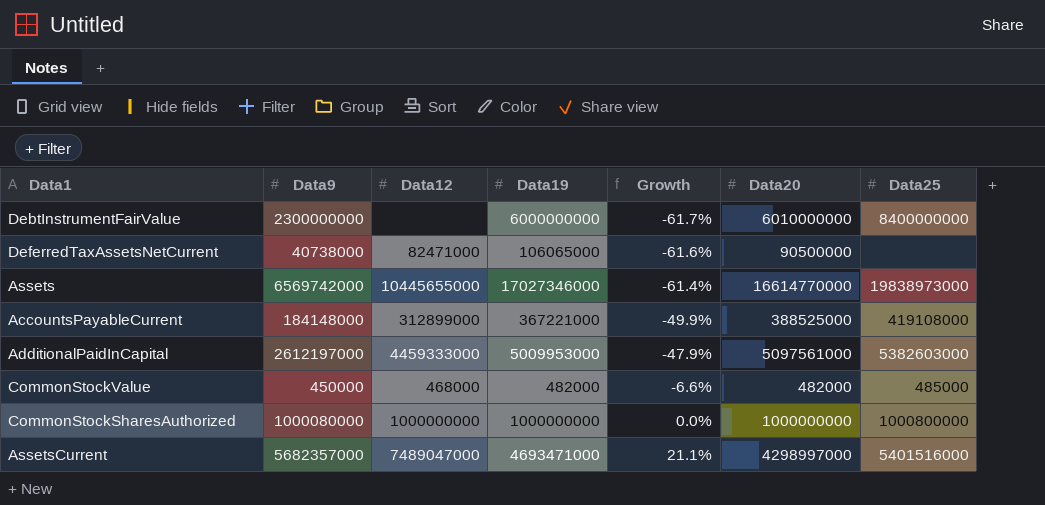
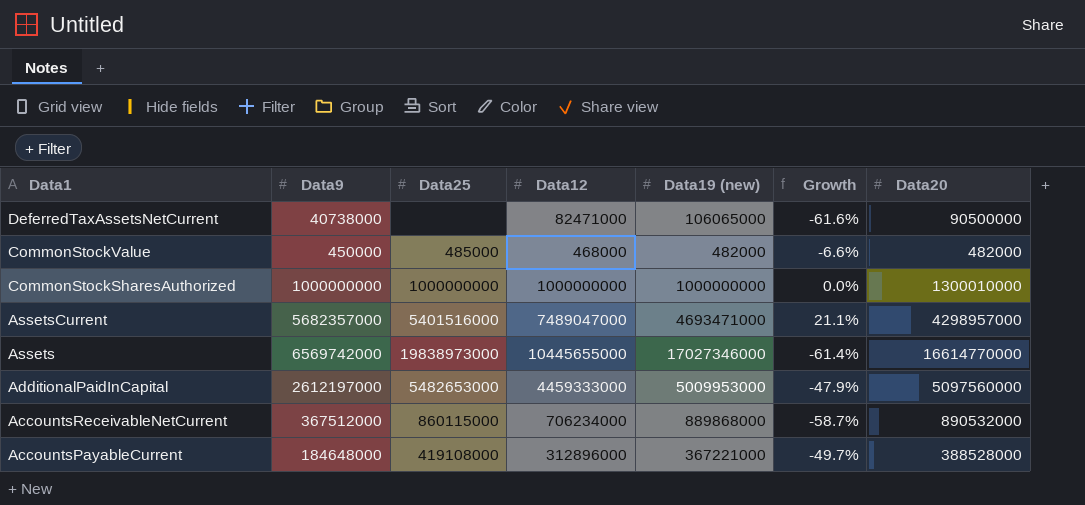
row order: Growth ascending -> Data1 descending
column Data25 | position: 7 -> 3
column name: Data19 -> Data19 (new)
row DebtInstrumentFairValue: 2300000000 | none | 6000000000 | -61.7% | 6010000000 | 8400000000 -> none
CommonStockSharesAuthorized | Data9: 1000080000 -> 1000000000
CommonStockSharesAuthorized | Data25: 1000800000 -> 1000000000
CommonStockSharesAuthorized | Data20: 1000000000 -> 1300010000
AssetsCurrent | Data20: 4298997000 -> 4298957000
AdditionalPaidInCapital | Data25: 5382603000 -> 5482653000
AdditionalPaidInCapital | Data20: 5097561000 -> 5097560000
row AccountsReceivableNetCurrent: none -> 367512000 | 860115000 | 706234000 | 889868000 | -58.7% | 890532000
AccountsPayableCurrent | Data9: 184148000 -> 184648000
AccountsPayableCurrent | Data12: 312899000 -> 312896000
AccountsPayableCurrent | Growth: -49.9% -> -49.7%
AccountsPayableCurrent | Data20: 388525000 -> 388528000

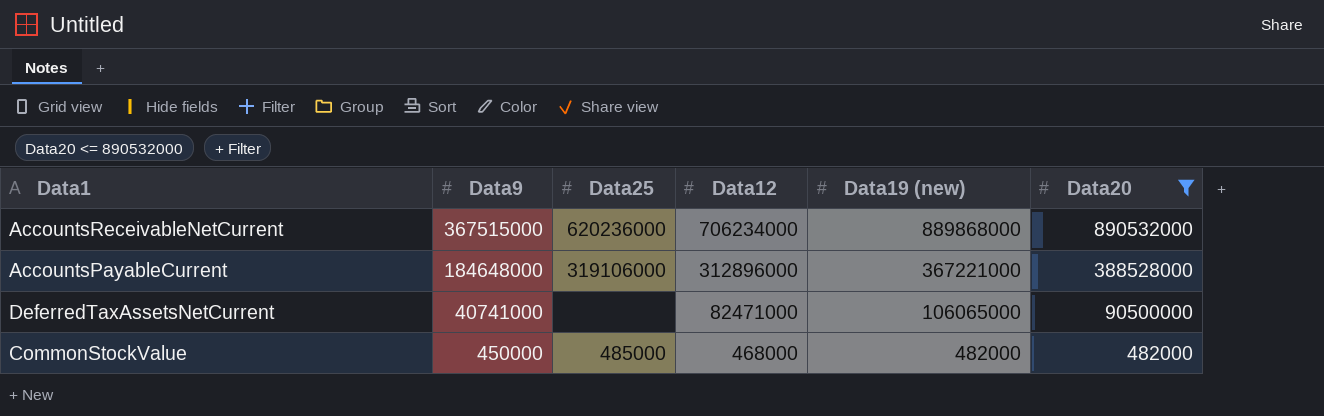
filter: none -> Data20 <= 890532000
row order: Data1 descending -> Data9 descending
column Growth | formula: ([Data9] - [Data19 (new)]) / [Data19 (new)] -> none
AccountsReceivableNetCurrent | Data9: 367512000 -> 367515000
AccountsReceivableNetCurrent | Data25: 860115000 -> 620236000
AccountsPayableCurrent | Data25: 419108000 -> 319106000
DeferredTaxAssetsNetCurrent | Data9: 40738000 -> 40741000

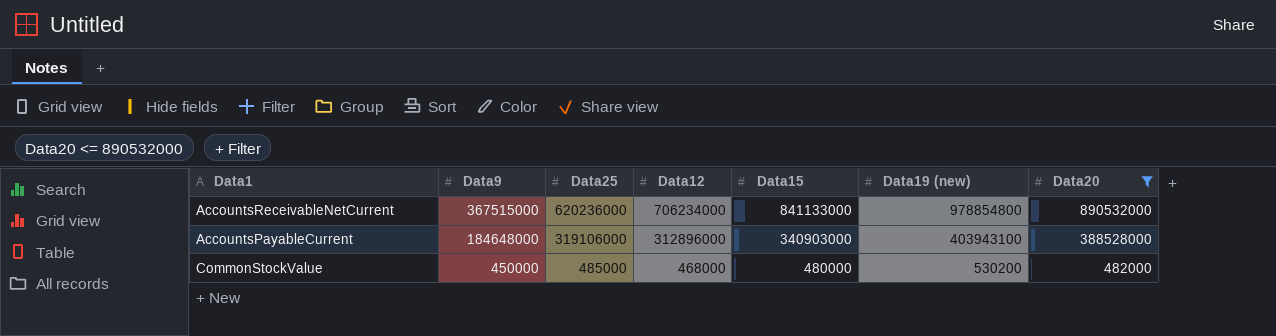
column Data15 | position: none -> 5
row DeferredTaxAssetsNetCurrent: 40741000 | none | 82471000 | 106065000 | 90500000 -> none
AccountsReceivableNetCurrent | Data19 (new): 889868000 -> 978854800
AccountsPayableCurrent | Data19 (new): 367221000 -> 403943100
CommonStockValue | Data19 (new): 482000 -> 530200

